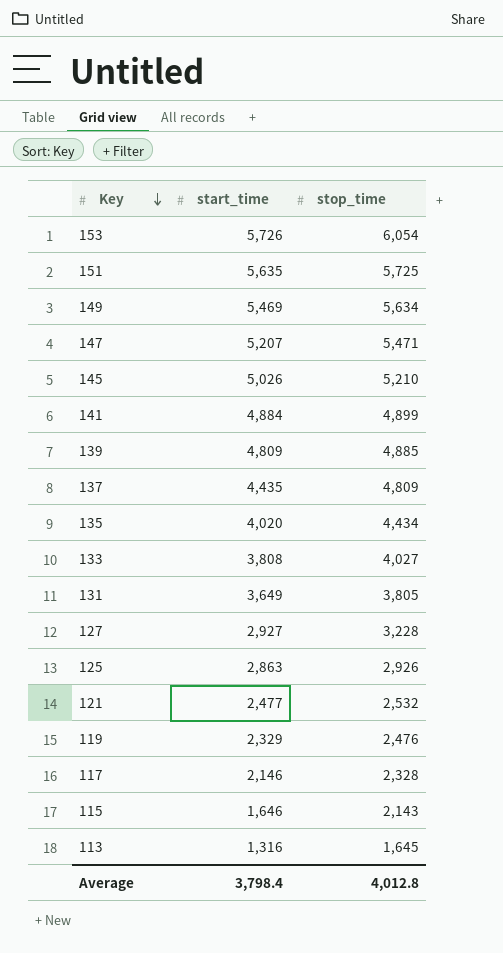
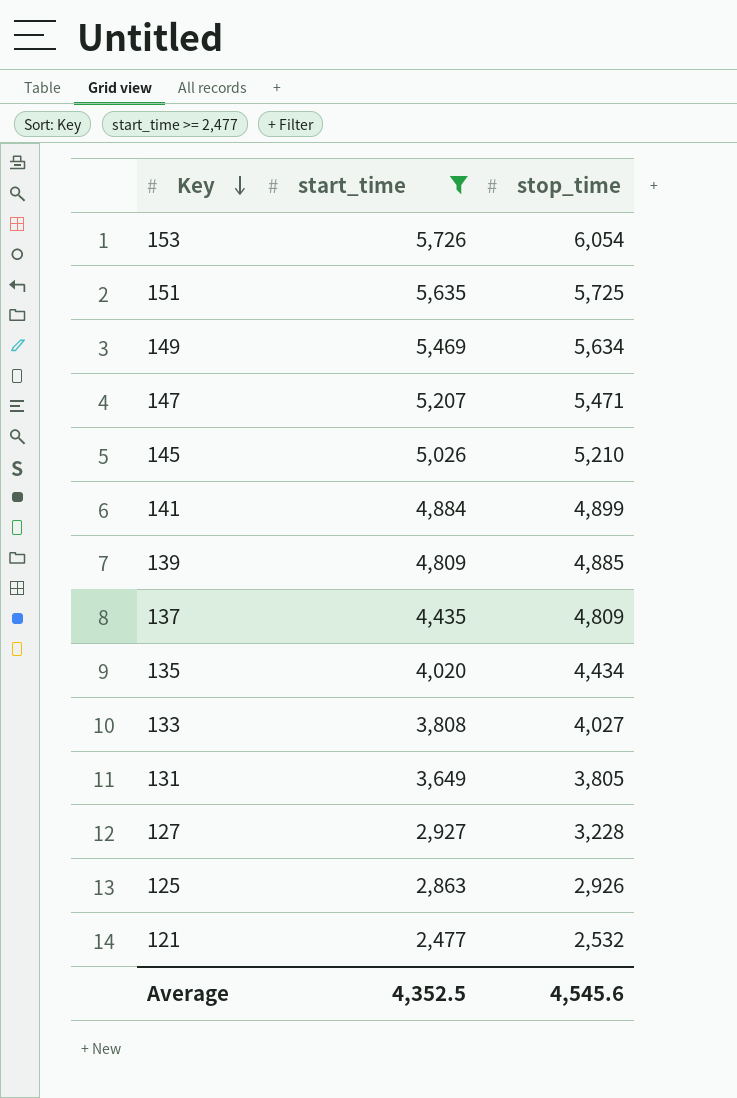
filter: none -> start_time >= 2,477
Average | start_time: 3,798.4 -> 4,352.5
Average | stop_time: 4,012.8 -> 4,545.6

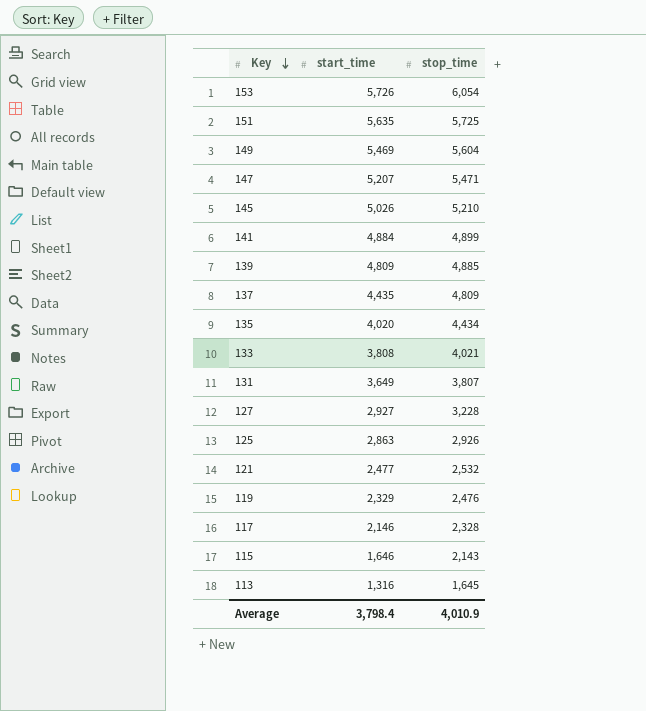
filter: start_time >= 2,477 -> none
149 | stop_time: 5,634 -> 5,604
133 | stop_time: 4,027 -> 4,021
131 | stop_time: 3,805 -> 3,807
Average | start_time: 4,352.5 -> 3,798.4
Average | stop_time: 4,545.6 -> 4,010.9

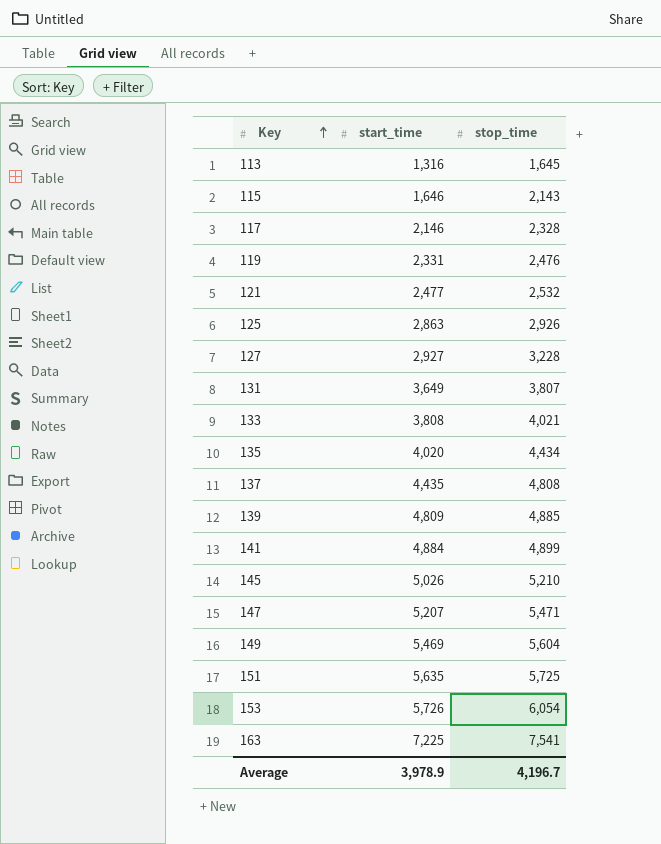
row order: Key descending -> Key ascending
119 | start_time: 2,329 -> 2,331
137 | stop_time: 4,809 -> 4,808
row 163: none -> 7,225 | 7,541
Average | start_time: 3,798.4 -> 3,978.9
Average | stop_time: 4,010.9 -> 4,196.7

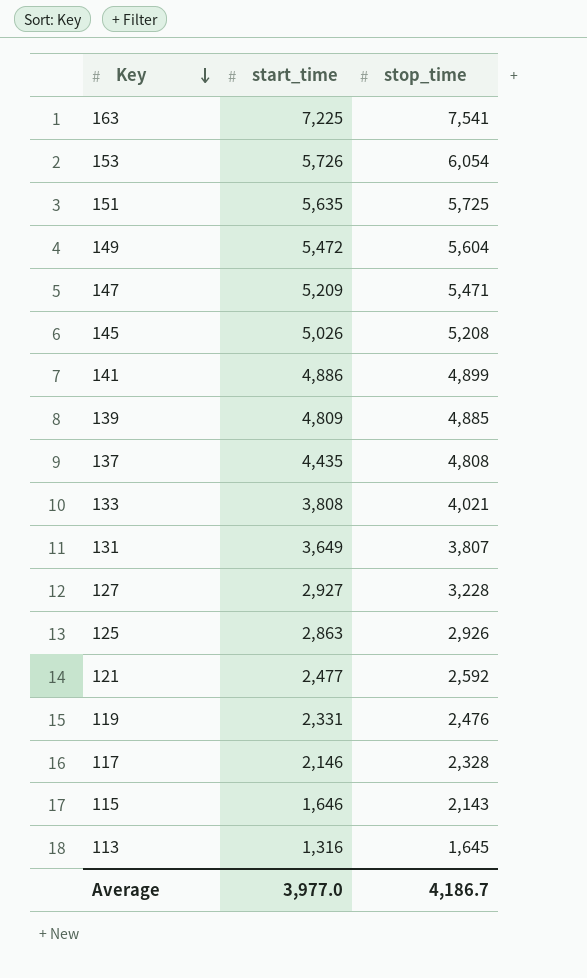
row order: Key ascending -> Key descending
row 135: 4,020 | 4,434 -> none
149 | start_time: 5,469 -> 5,472
147 | start_time: 5,207 -> 5,209
145 | stop_time: 5,210 -> 5,208
141 | start_time: 4,884 -> 4,886
121 | stop_time: 2,532 -> 2,592
Average | start_time: 3,978.9 -> 3,977.0
Average | stop_time: 4,196.7 -> 4,186.7

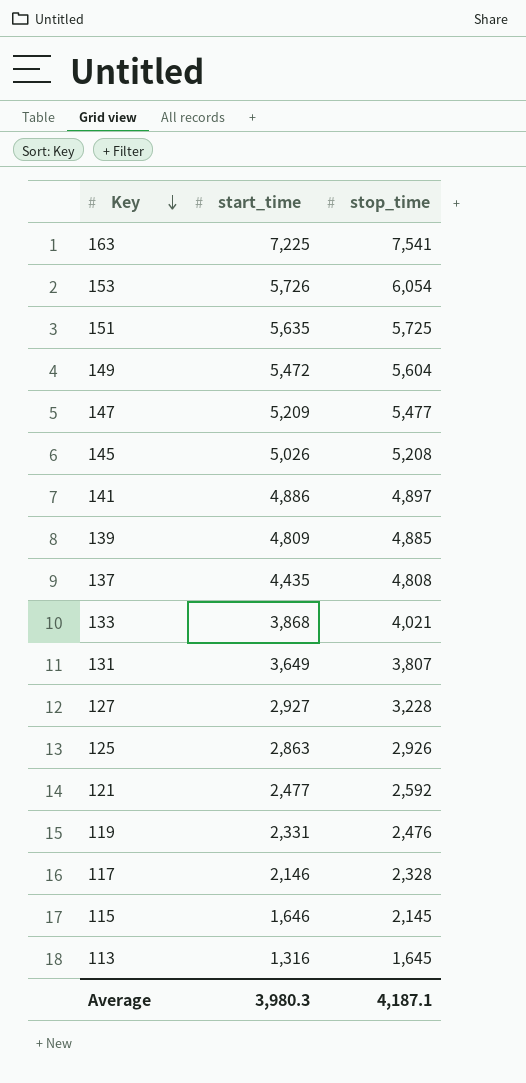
147 | stop_time: 5,471 -> 5,477
141 | stop_time: 4,899 -> 4,897
133 | start_time: 3,808 -> 3,868
115 | stop_time: 2,143 -> 2,145
Average | start_time: 3,977.0 -> 3,980.3
Average | stop_time: 4,186.7 -> 4,187.1

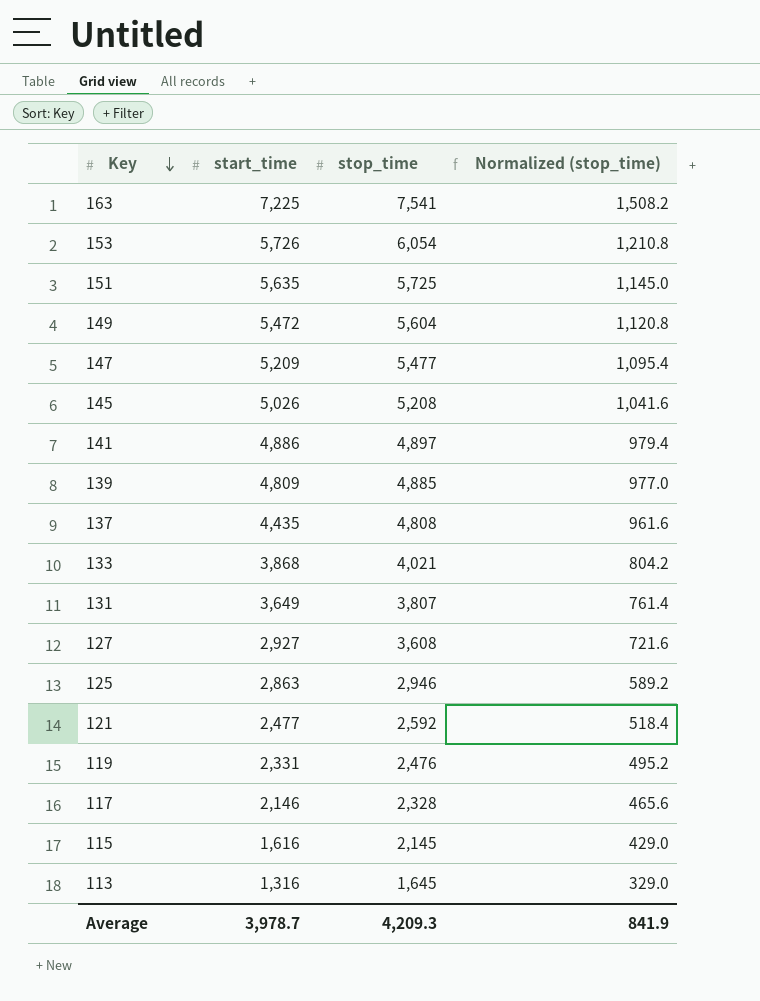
column Normalized (stop_time) | formula: none -> [stop_time] * 0.2
127 | stop_time: 3,228 -> 3,608
125 | stop_time: 2,926 -> 2,946
115 | start_time: 1,646 -> 1,616
Average | start_time: 3,980.3 -> 3,978.7
Average | stop_time: 4,187.1 -> 4,209.3

